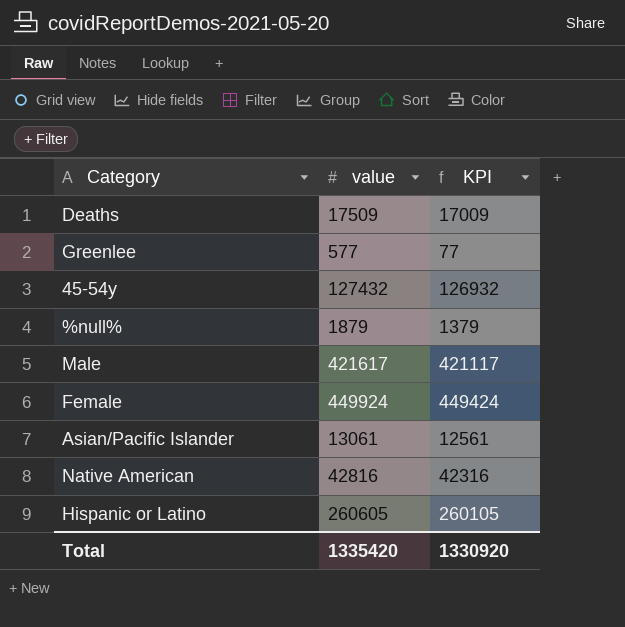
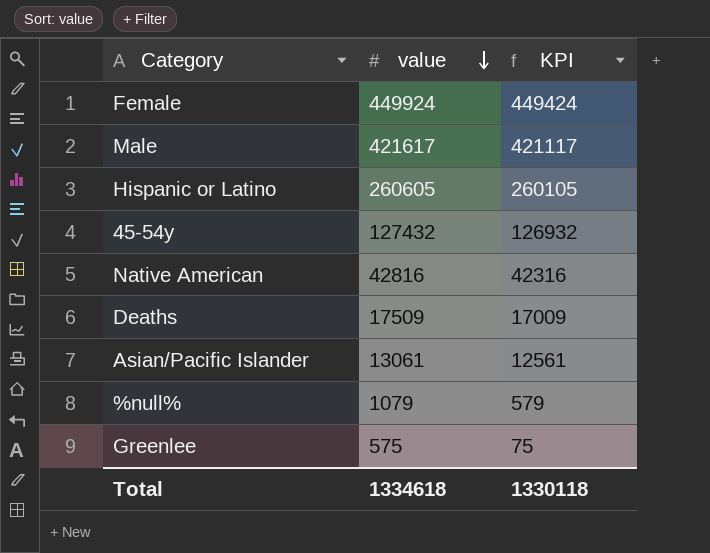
row order: none -> value descending
%null% | value: 1879 -> 1079
%null% | KPI: 1379 -> 579
Greenlee | value: 577 -> 575
Greenlee | KPI: 77 -> 75
Total | value: 1335420 -> 1334618
Total | KPI: 1330920 -> 1330118

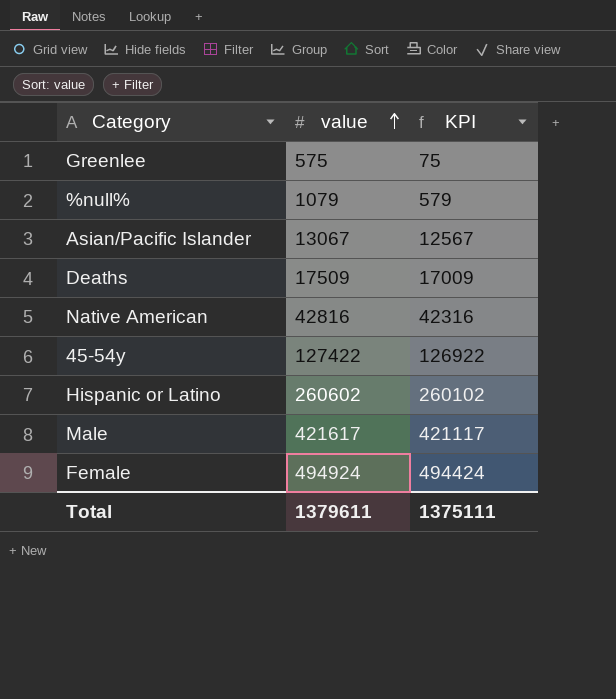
row order: value descending -> value ascending
Asian/Pacific Islander | value: 13061 -> 13067
Asian/Pacific Islander | KPI: 12561 -> 12567
45-54y | value: 127432 -> 127422
45-54y | KPI: 126932 -> 126922
Hispanic or Latino | value: 260605 -> 260602
Hispanic or Latino | KPI: 260105 -> 260102
Female | value: 449924 -> 494924
Female | KPI: 449424 -> 494424
Total | value: 1334618 -> 1379611
Total | KPI: 1330118 -> 1375111

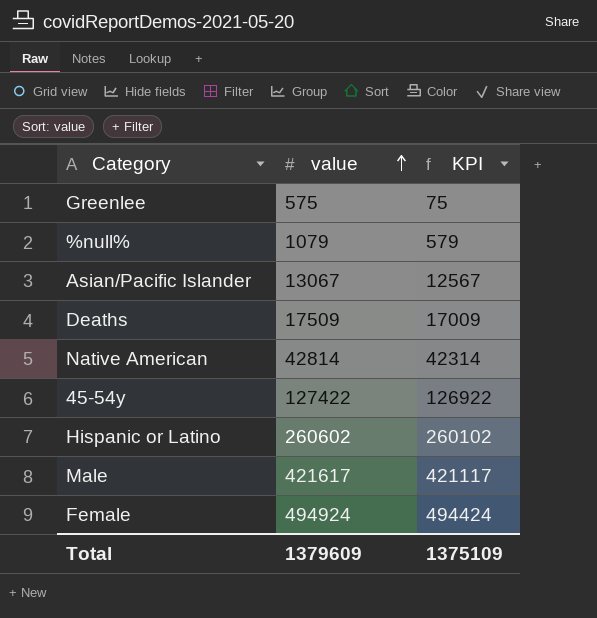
Native American | value: 42816 -> 42814
Native American | KPI: 42316 -> 42314
Total | value: 1379611 -> 1379609
Total | KPI: 1375111 -> 1375109

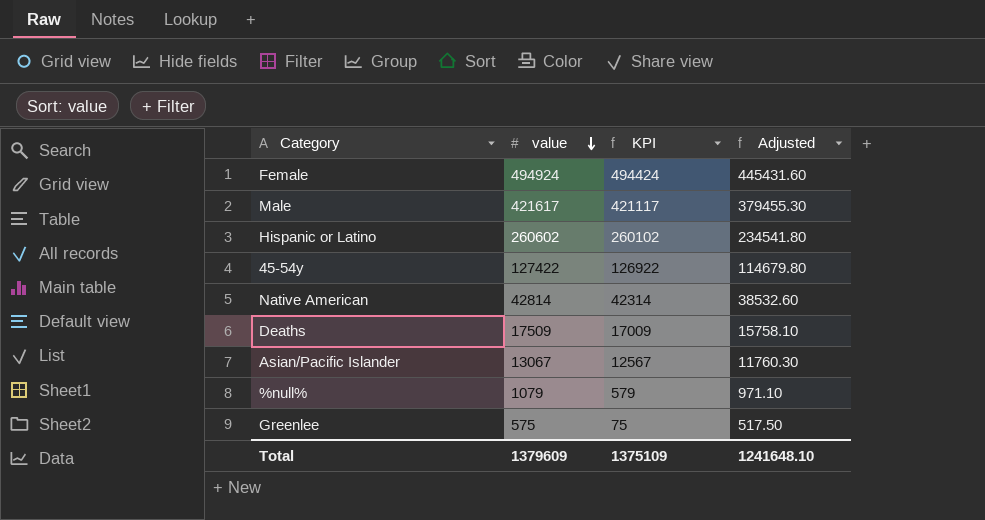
row order: value ascending -> value descending
column Adjusted | formula: none -> [value] * 0.9

